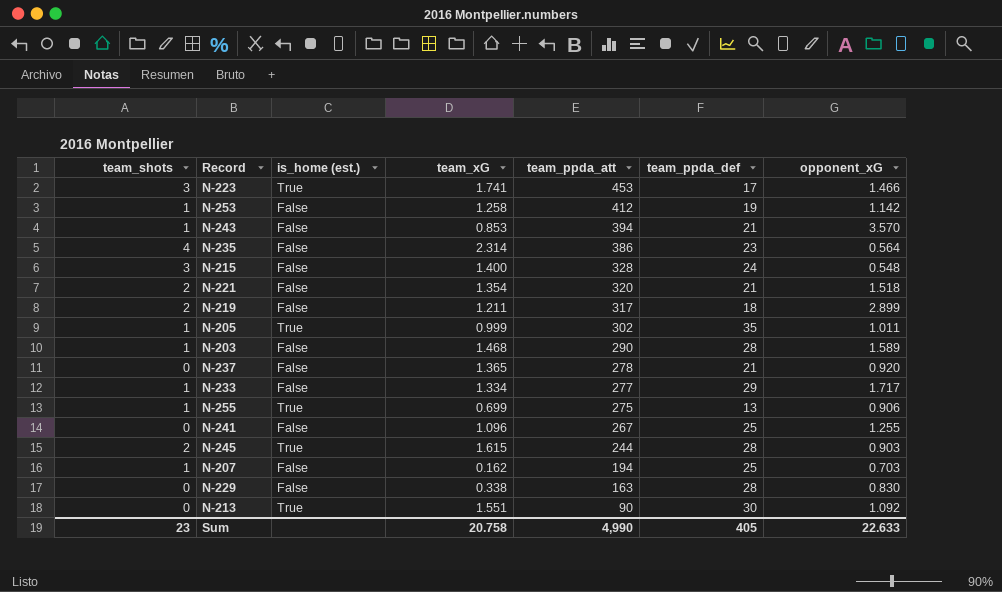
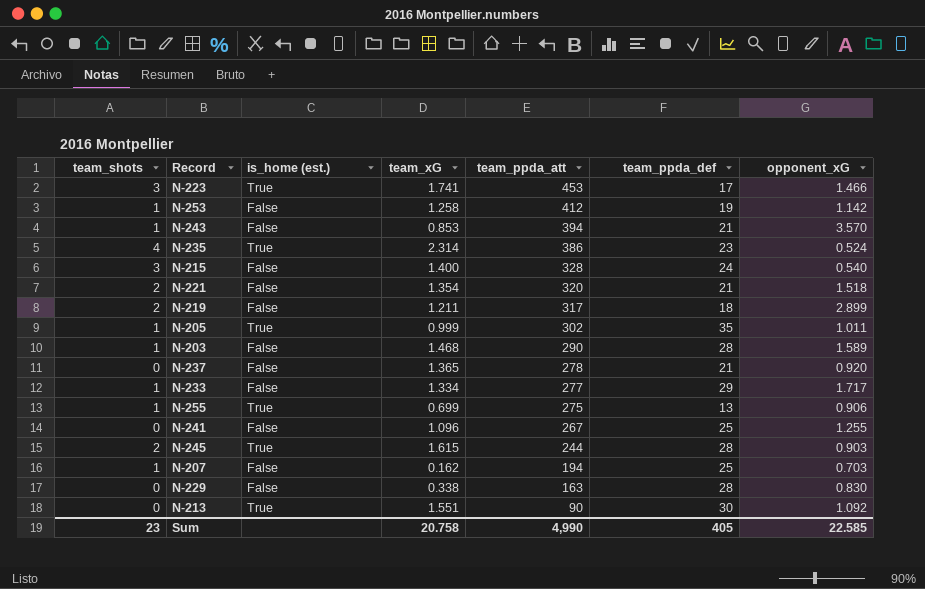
N-235 | is_home (est.): False -> True
N-235 | opponent_xG: 0.564 -> 0.524
N-215 | opponent_xG: 0.548 -> 0.540
Sum | opponent_xG: 22.633 -> 22.585

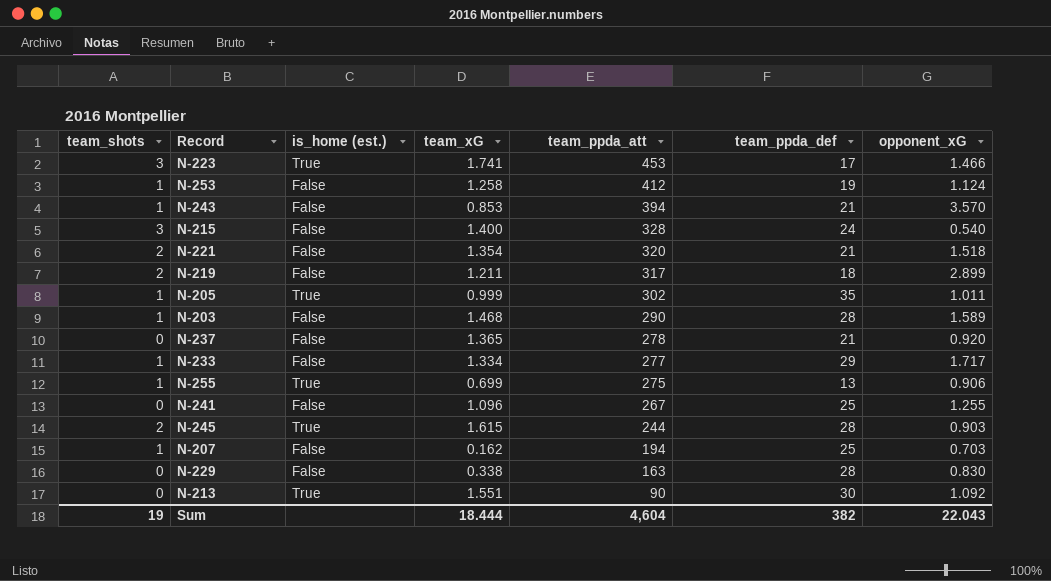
row N-235: 4 | True | 2.314 | 386 | 23 | 0.524 -> none
N-253 | opponent_xG: 1.142 -> 1.124
Sum | team_shots: 23 -> 19
Sum | team_xG: 20.758 -> 18.444
Sum | team_ppda_att: 4,990 -> 4,604
Sum | team_ppda_def: 405 -> 382
Sum | opponent_xG: 22.585 -> 22.043

